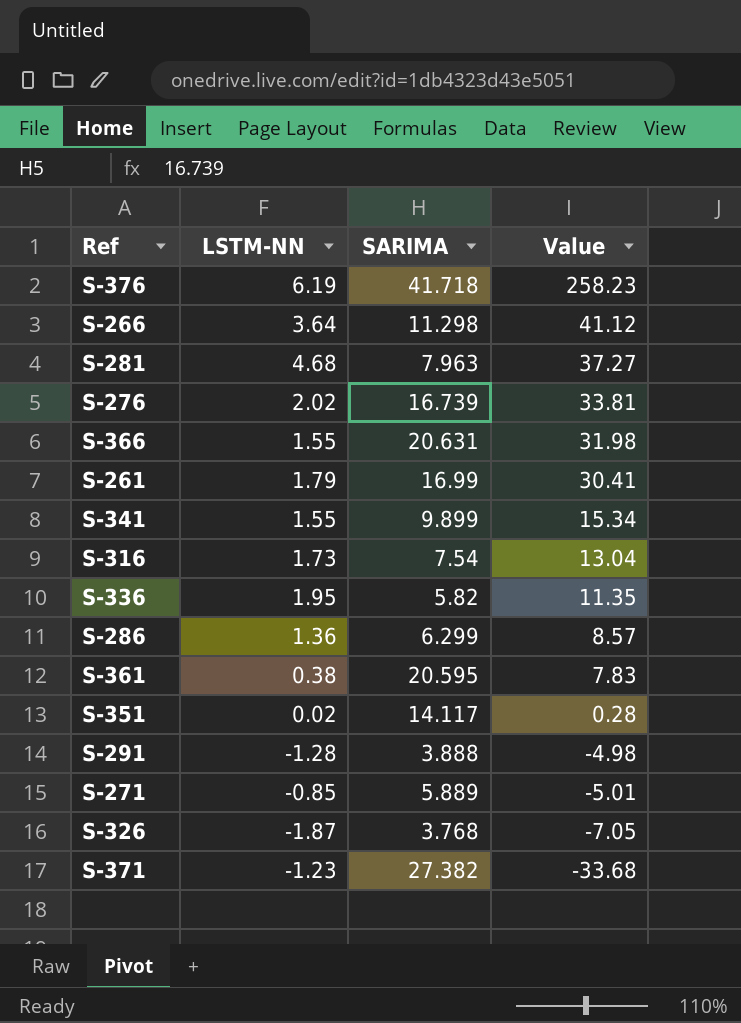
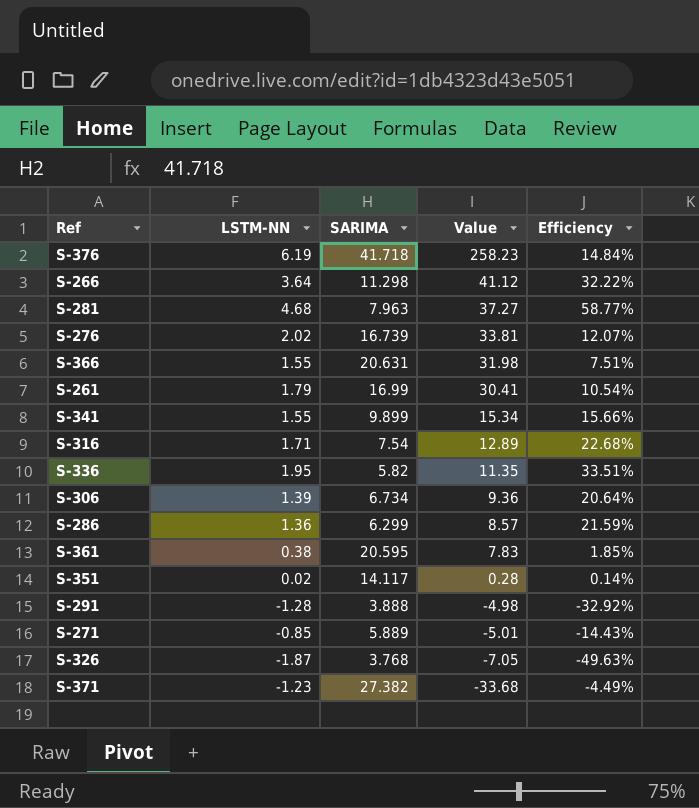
column Efficiency | formula: none -> [LSTM-NN] / [SARIMA]
S-316 | LSTM-NN: 1.73 -> 1.71
S-316 | Value: 13.04 -> 12.89
row S-306: none -> 1.39 | 6.734 | 9.36 | 20.64%

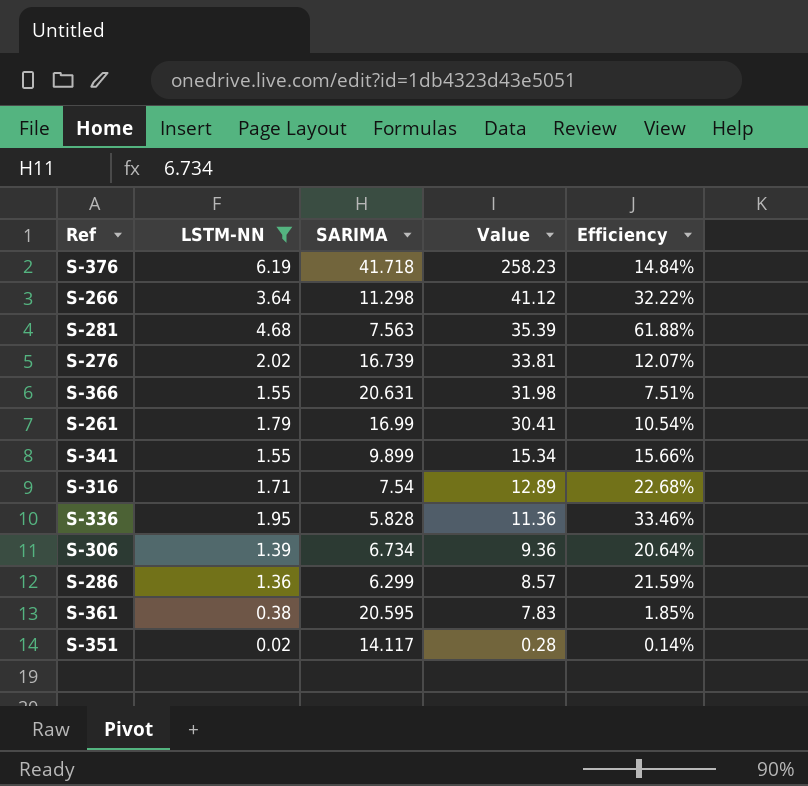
filter: none -> LSTM-NN >= 0.02
S-281 | SARIMA: 7.963 -> 7.563
S-281 | Value: 37.27 -> 35.39
S-281 | Efficiency: 58.77% -> 61.88%
S-336 | SARIMA: 5.82 -> 5.828
S-336 | Value: 11.35 -> 11.36
S-336 | Efficiency: 33.51% -> 33.46%

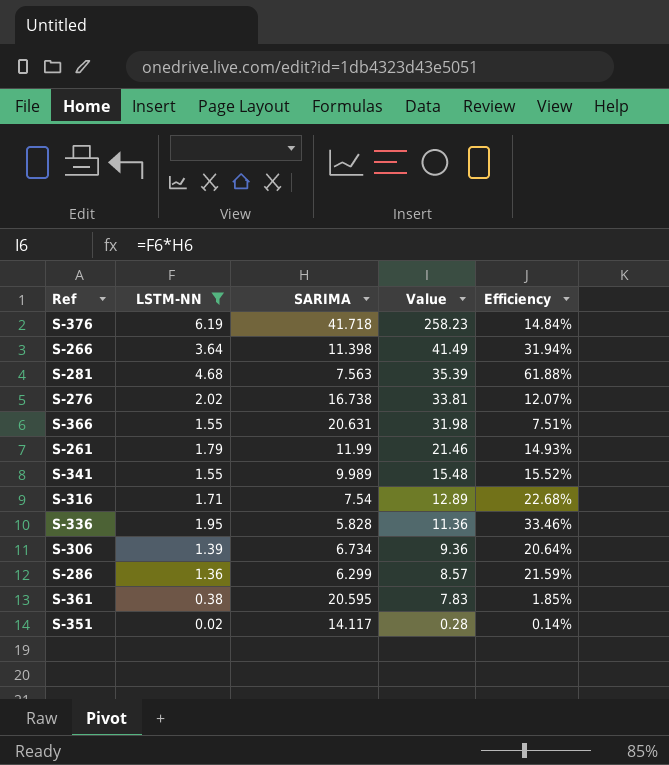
S-266 | SARIMA: 11.298 -> 11.398
S-266 | Value: 41.12 -> 41.49
S-266 | Efficiency: 32.22% -> 31.94%
S-276 | SARIMA: 16.739 -> 16.738
S-261 | SARIMA: 16.99 -> 11.99
S-261 | Value: 30.41 -> 21.46
S-261 | Efficiency: 10.54% -> 14.93%
S-341 | SARIMA: 9.899 -> 9.989
S-341 | Value: 15.34 -> 15.48
S-341 | Efficiency: 15.66% -> 15.52%

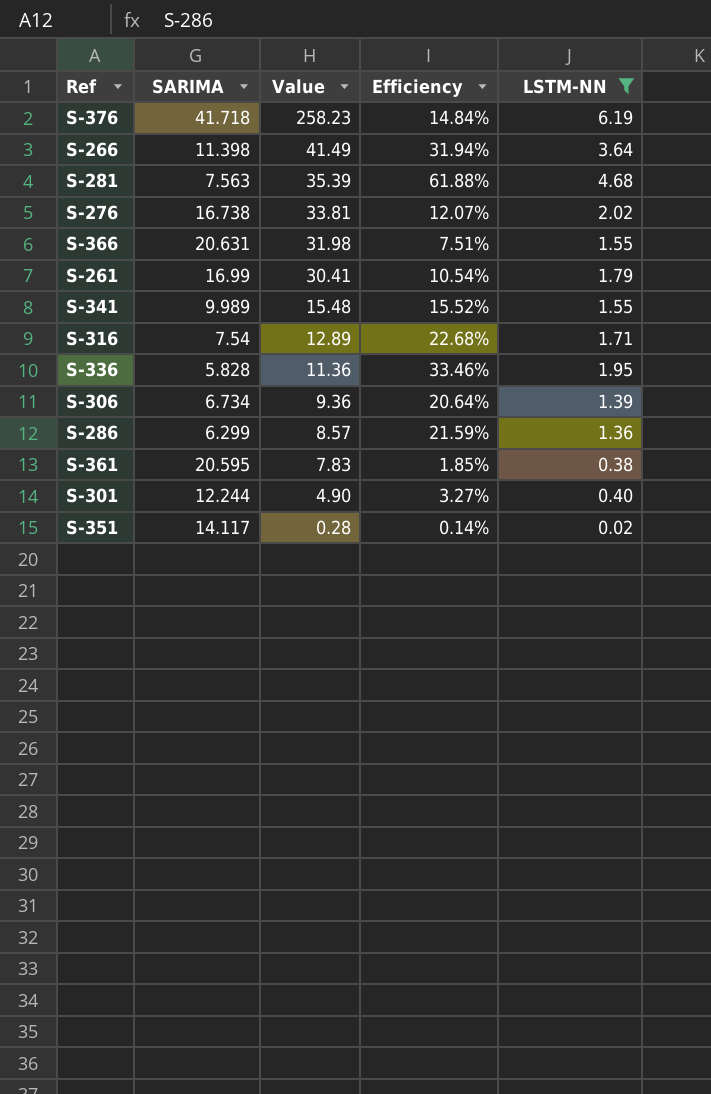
column LSTM-NN | position: 2 -> 5
S-261 | SARIMA: 11.99 -> 16.99
S-261 | Value: 21.46 -> 30.41
S-261 | Efficiency: 14.93% -> 10.54%
row S-301: none -> 12.244 | 4.90 | 3.27% | 0.40

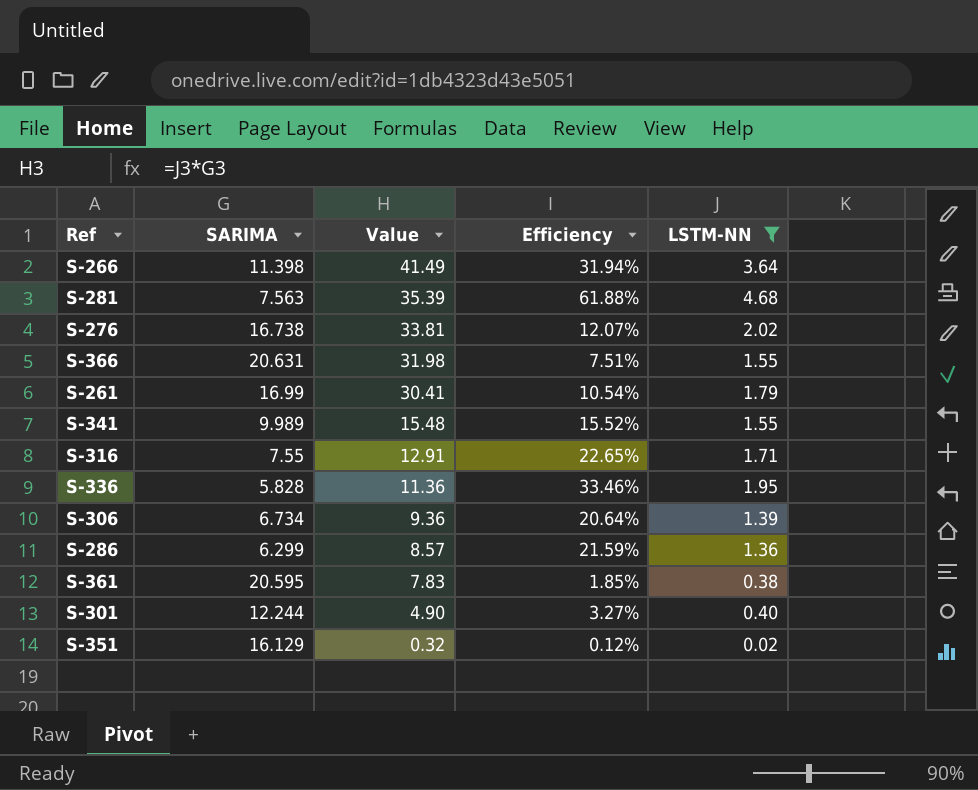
row S-376: 41.718 | 258.23 | 14.84% | 6.19 -> none
S-316 | SARIMA: 7.54 -> 7.55
S-316 | Value: 12.89 -> 12.91
S-316 | Efficiency: 22.68% -> 22.65%
S-351 | SARIMA: 14.117 -> 16.129
S-351 | Value: 0.28 -> 0.32
S-351 | Efficiency: 0.14% -> 0.12%

